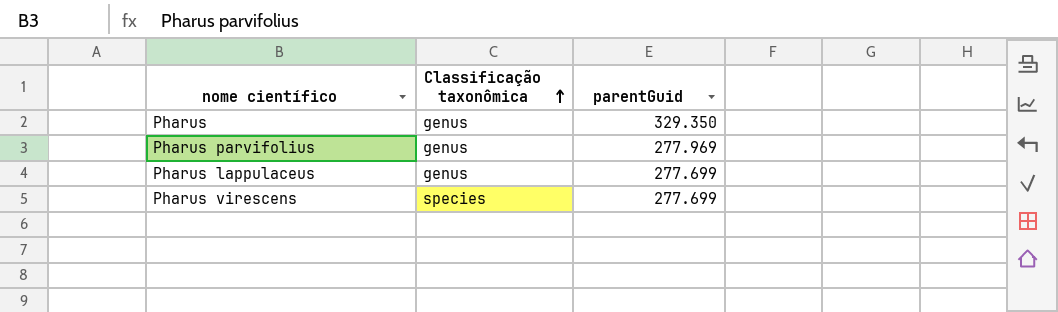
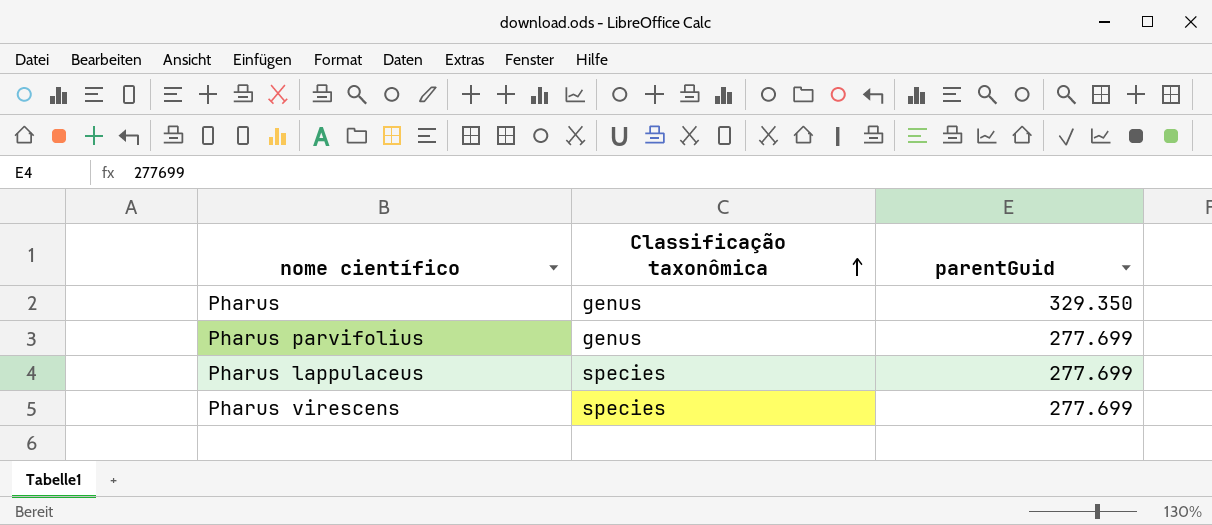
Pharus parvifolius | parentGuid: 277.969 -> 277.699
Pharus lappulaceus | Classificação taxonômica: genus -> species

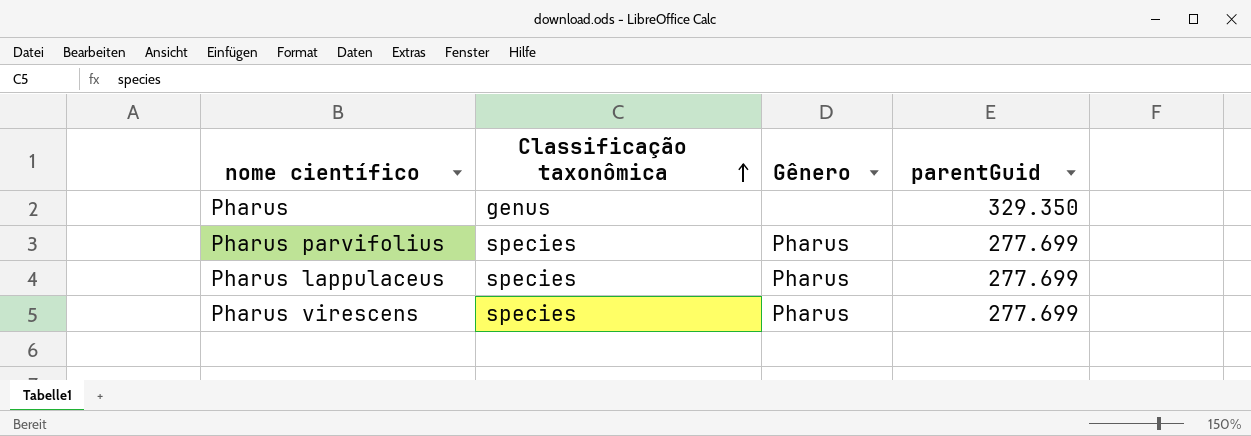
column Gênero | position: none -> 3
Pharus parvifolius | Classificação taxonômica: genus -> species

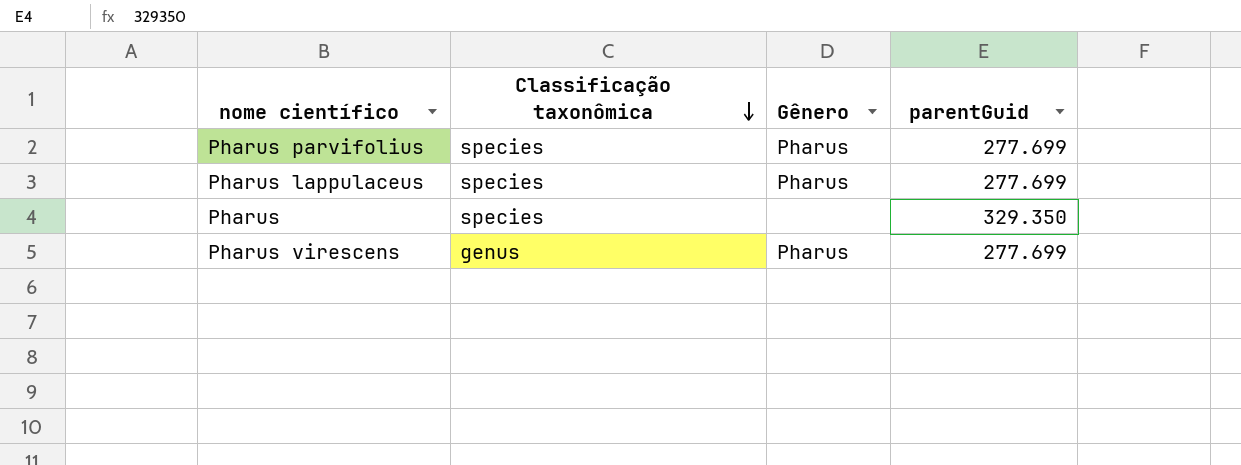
row order: Classificação taxonômica ascending -> Classificação taxonômica descending
Pharus | Classificação taxonômica: genus -> species
Pharus virescens | Classificação taxonômica: species -> genus

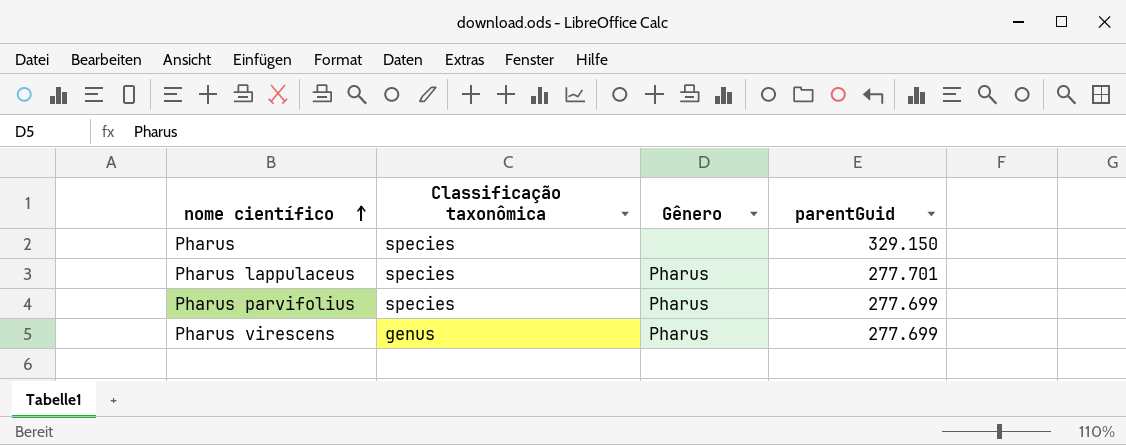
row order: Classificação taxonômica descending -> nome científico ascending
Pharus | parentGuid: 329.350 -> 329.150
Pharus lappulaceus | parentGuid: 277.699 -> 277.701

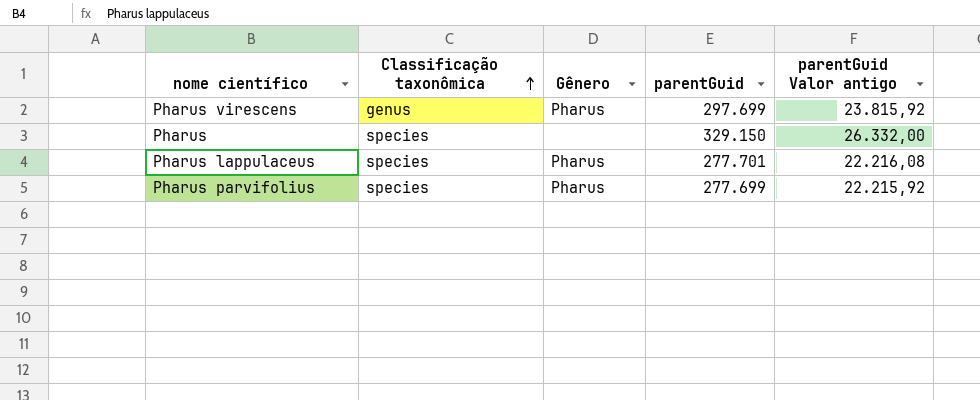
row order: nome científico ascending -> Classificação taxonômica ascending
column parentGuid Valor antigo | formula: none -> [parentGuid] * 0,08
Pharus virescens | parentGuid: 277.699 -> 297.699

